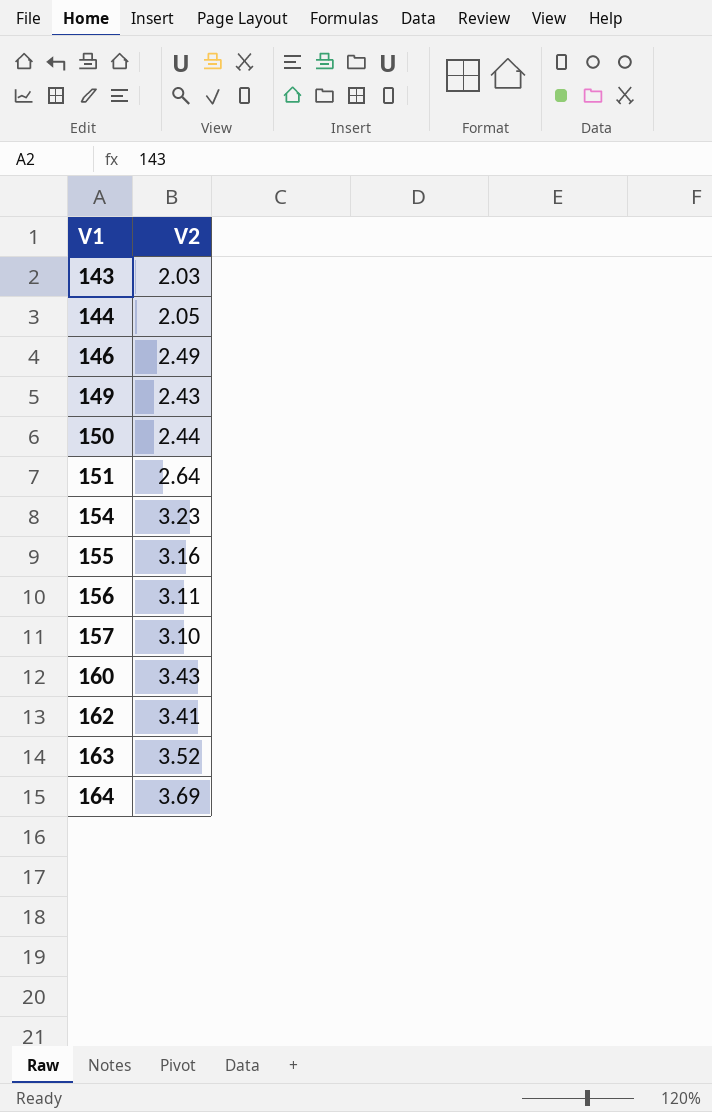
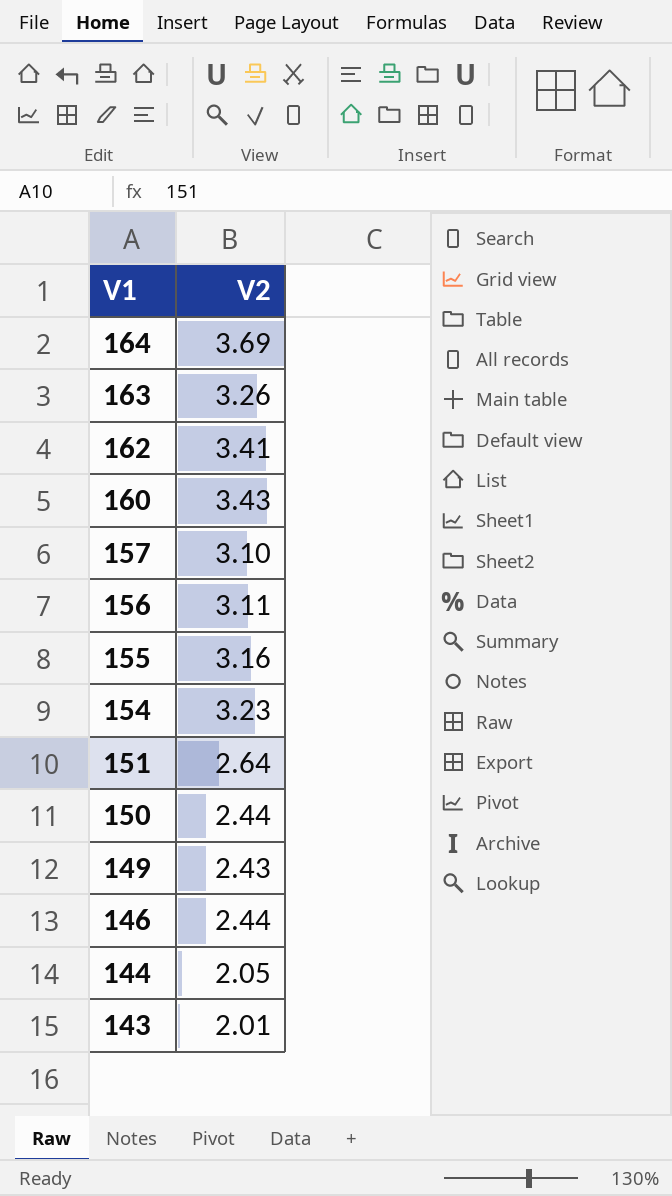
row order: V1 ascending -> V1 descending
163 | V2: 3.52 -> 3.26
146 | V2: 2.49 -> 2.44
143 | V2: 2.03 -> 2.01

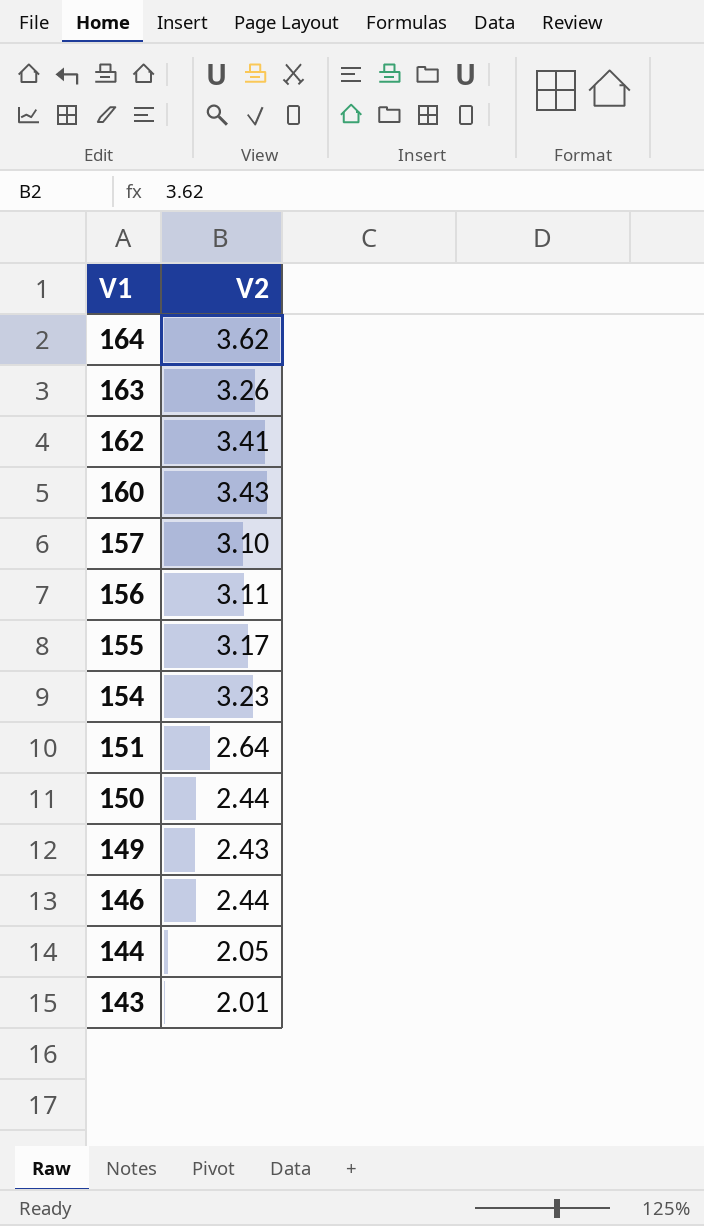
164 | V2: 3.69 -> 3.62
155 | V2: 3.16 -> 3.17

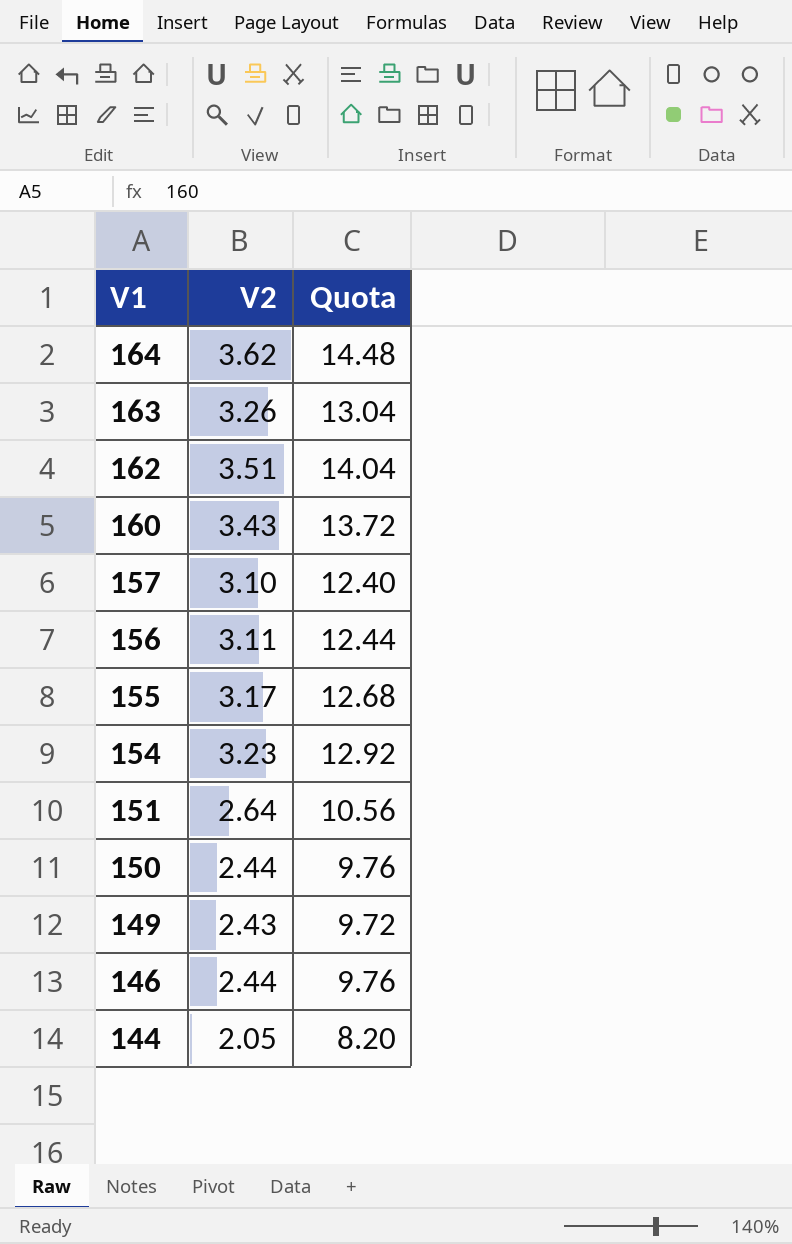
column Quota | formula: none -> [V2] * 4
row 143: 2.01 -> none
162 | V2: 3.41 -> 3.51

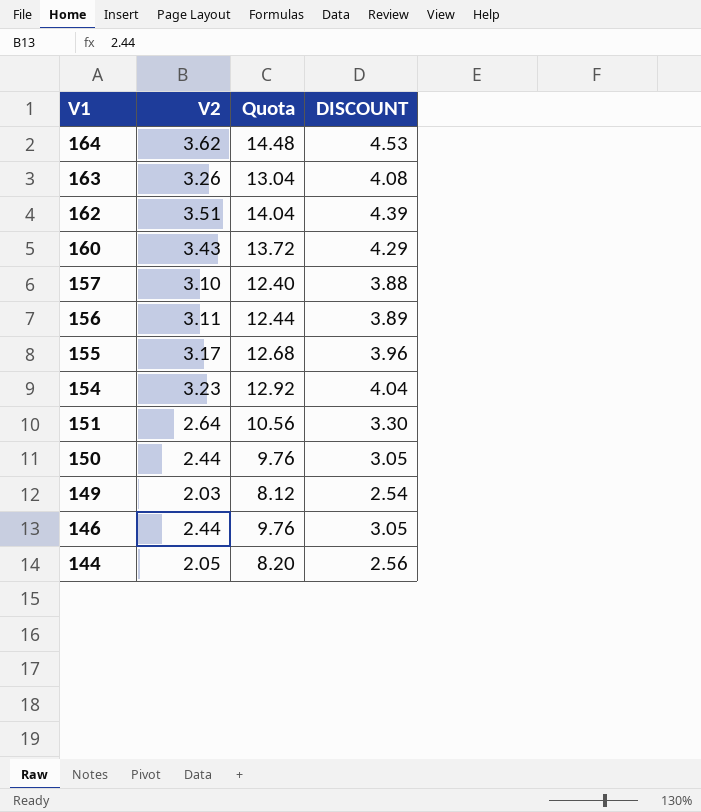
column DISCOUNT | formula: none -> [V2] * 1.25
149 | V2: 2.43 -> 2.03
149 | Quota: 9.72 -> 8.12

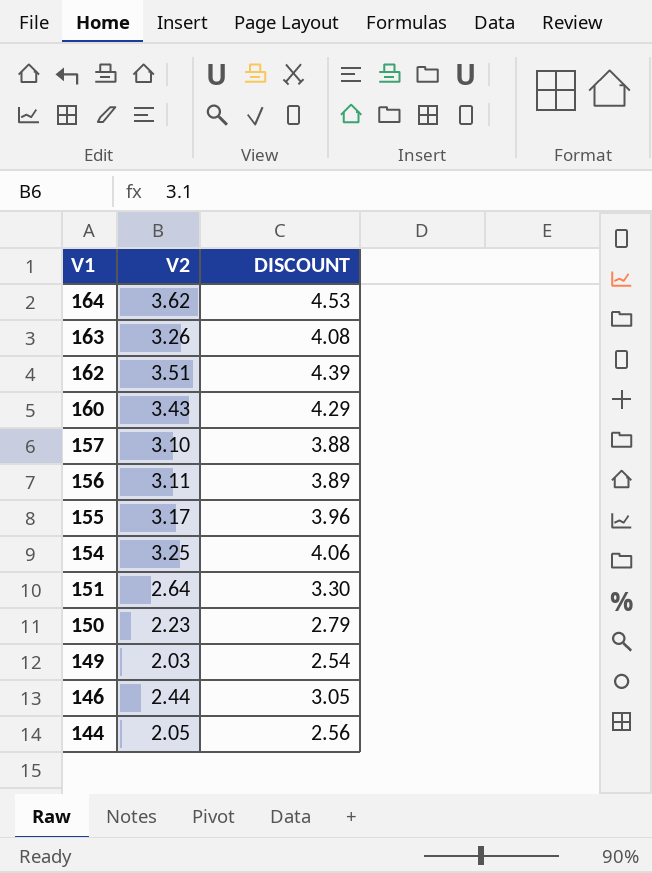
column Quota | formula: [V2] * 4 -> none
154 | V2: 3.23 -> 3.25
154 | DISCOUNT: 4.04 -> 4.06
150 | V2: 2.44 -> 2.23
150 | DISCOUNT: 3.05 -> 2.79

